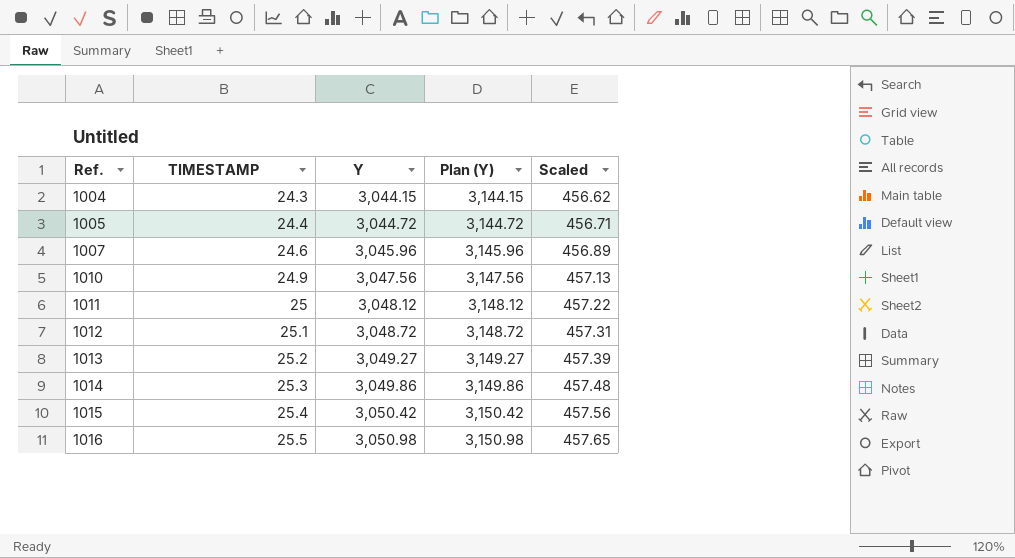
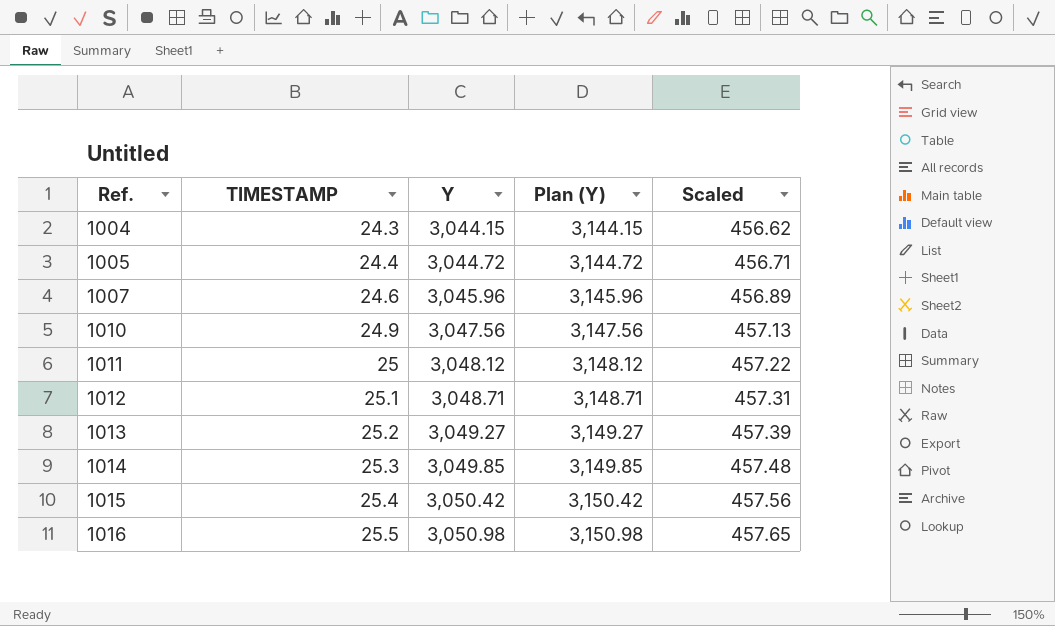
1012 | Y: 3,048.72 -> 3,048.71
1012 | Plan (Y): 3,148.72 -> 3,148.71
1014 | Y: 3,049.86 -> 3,049.85
1014 | Plan (Y): 3,149.86 -> 3,149.85

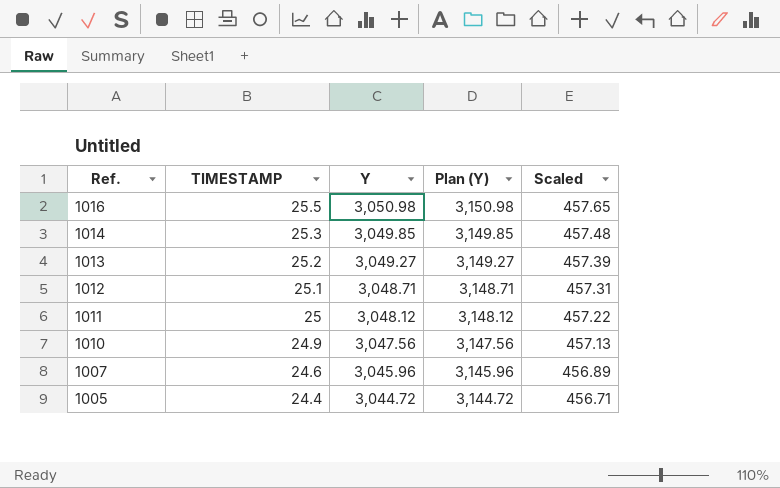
row order: Ref. ascending -> Ref. descending
row 1004: 24.3 | 3,044.15 | 3,144.15 | 456.62 -> none
row 1015: 25.4 | 3,050.42 | 3,150.42 | 457.56 -> none

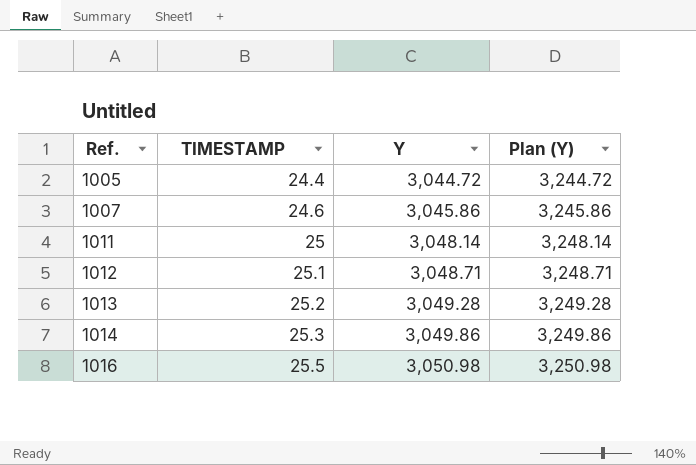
row order: Ref. descending -> Ref. ascending
column Scaled | formula: [Y] * 0.15 -> none
column Plan (Y) | formula: [Y] + 100 -> [Y] + 200
row 1010: 24.9 | 3,047.56 | 3,147.56 | 457.13 -> none
1007 | Y: 3,045.96 -> 3,045.86
1011 | Y: 3,048.12 -> 3,048.14
1013 | Y: 3,049.27 -> 3,049.28
1014 | Y: 3,049.85 -> 3,049.86

